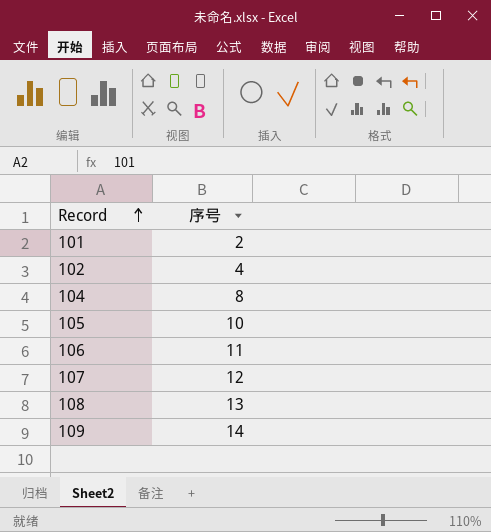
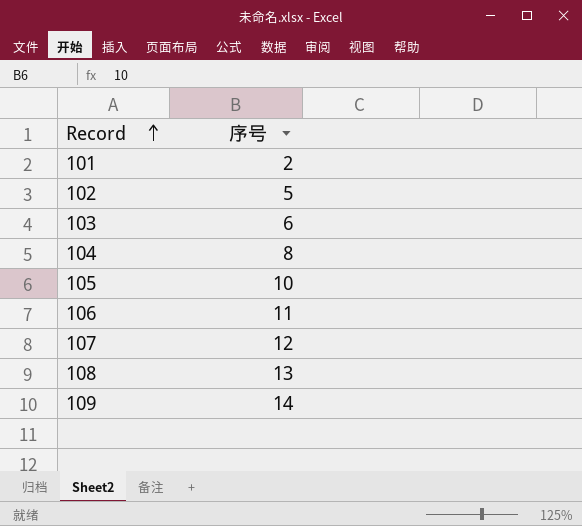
102 | 序号: 4 -> 5
row 103: none -> 6

